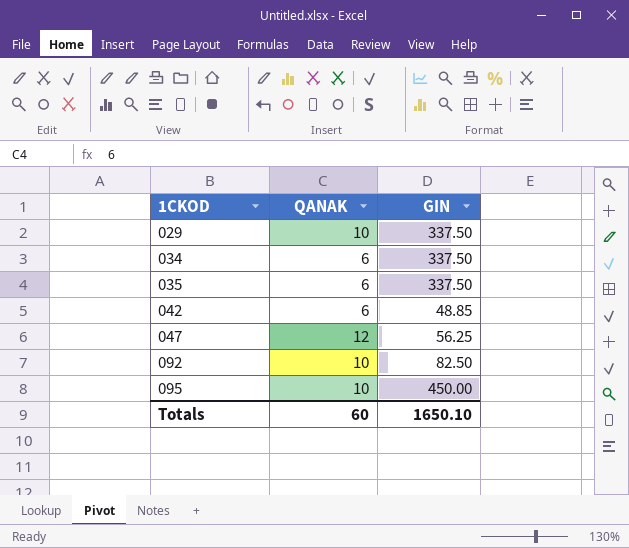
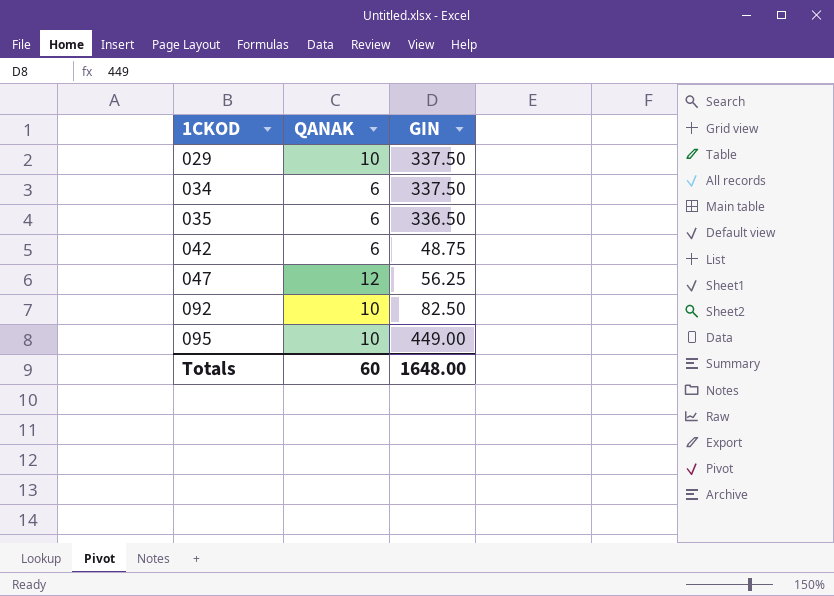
035 | GIN: 337.50 -> 336.50
042 | GIN: 48.85 -> 48.75
095 | GIN: 450.00 -> 449.00
Totals | GIN: 1650.10 -> 1648.00

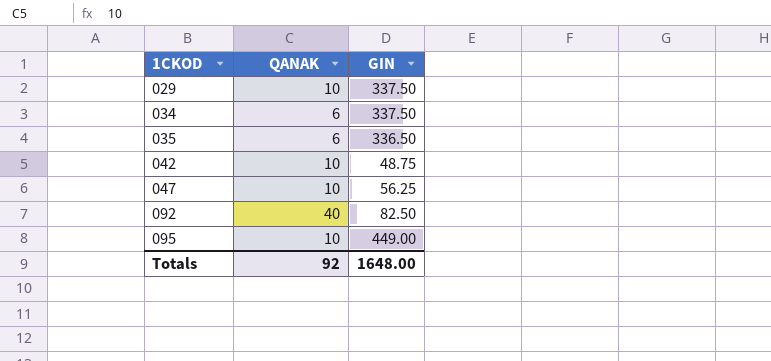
042 | QANAK: 6 -> 10
047 | QANAK: 12 -> 10
092 | QANAK: 10 -> 40
Totals | QANAK: 60 -> 92

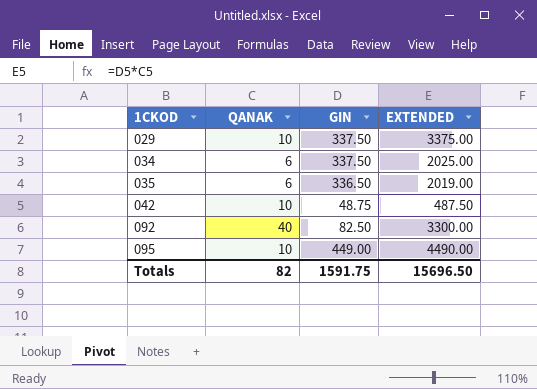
column EXTENDED | formula: none -> [QANAK] * [GIN]
row 047: 10 | 56.25 -> none
Totals | QANAK: 92 -> 82
Totals | GIN: 1648.00 -> 1591.75

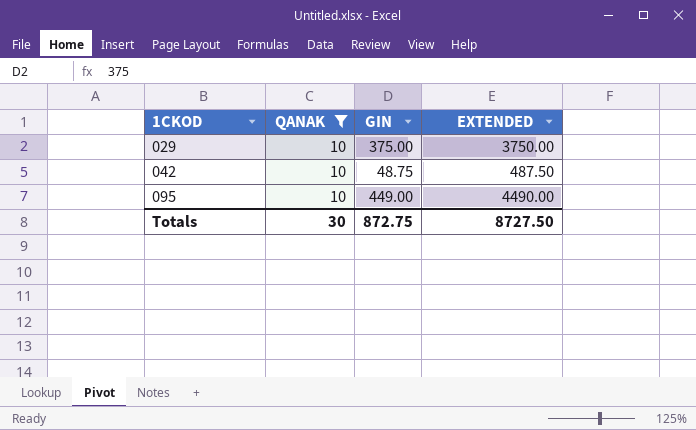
filter: none -> QANAK = 10
029 | GIN: 337.50 -> 375.00
029 | EXTENDED: 3375.00 -> 3750.00
Totals | QANAK: 82 -> 30
Totals | GIN: 1591.75 -> 872.75
Totals | EXTENDED: 15696.50 -> 8727.50

